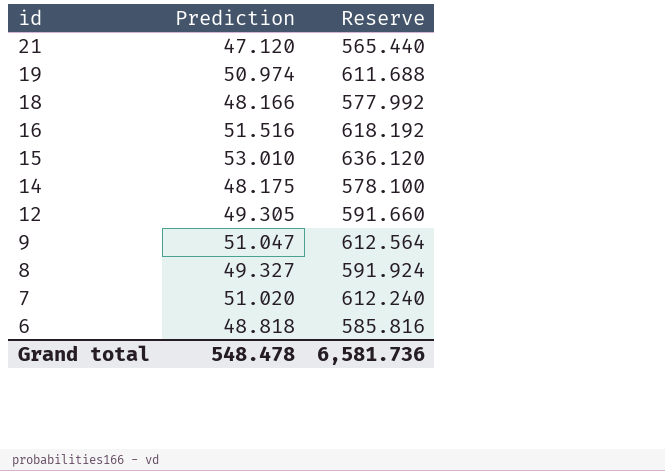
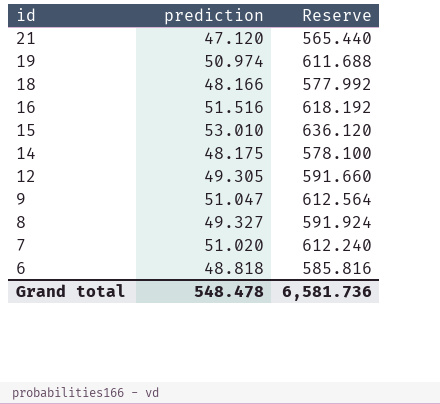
column name: Prediction -> prediction

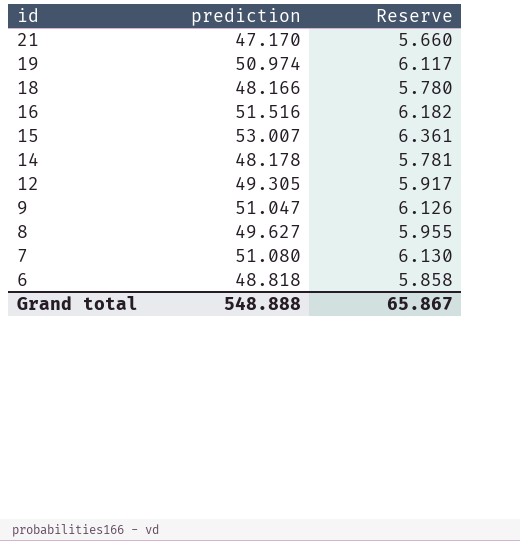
column Reserve | formula: [prediction] * 12 -> [prediction] * 0.12
21 | prediction: 47.120 -> 47.170
15 | prediction: 53.010 -> 53.007
14 | prediction: 48.175 -> 48.178
8 | prediction: 49.327 -> 49.627
7 | prediction: 51.020 -> 51.080
Grand total | prediction: 548.478 -> 548.888
Grand total | Reserve: 6,581.736 -> 65.867

